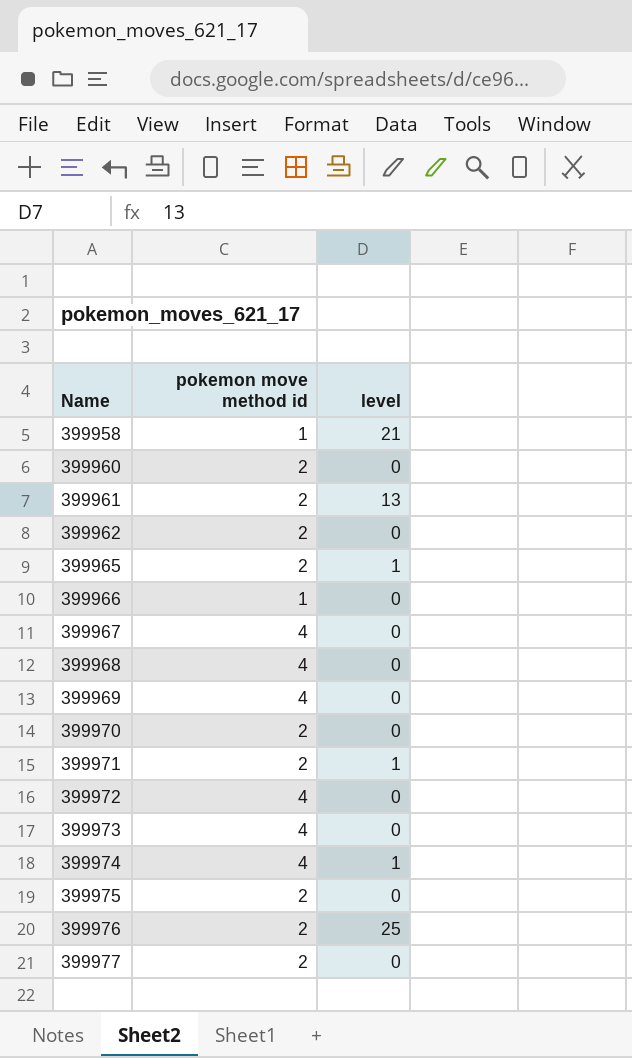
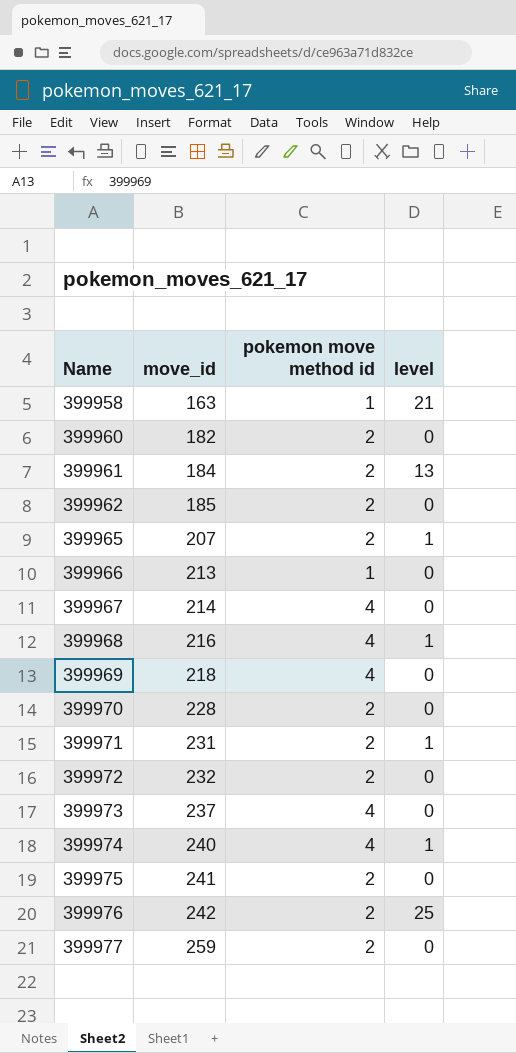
column move_id | position: none -> 2
399968 | level: 0 -> 1
399972 | pokemon move method id: 4 -> 2

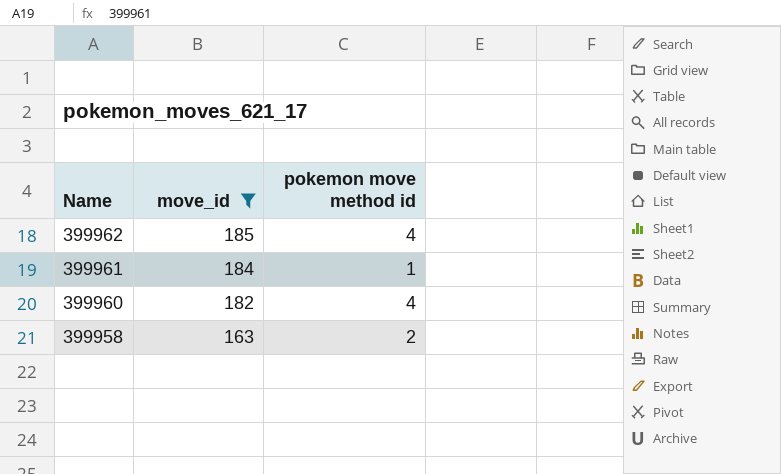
filter: none -> move_id <= 185
row order: Name ascending -> Name descending
column level | position: 4 -> none
399962 | pokemon move method id: 2 -> 4
399961 | pokemon move method id: 2 -> 1
399960 | pokemon move method id: 2 -> 4
399958 | pokemon move method id: 1 -> 2

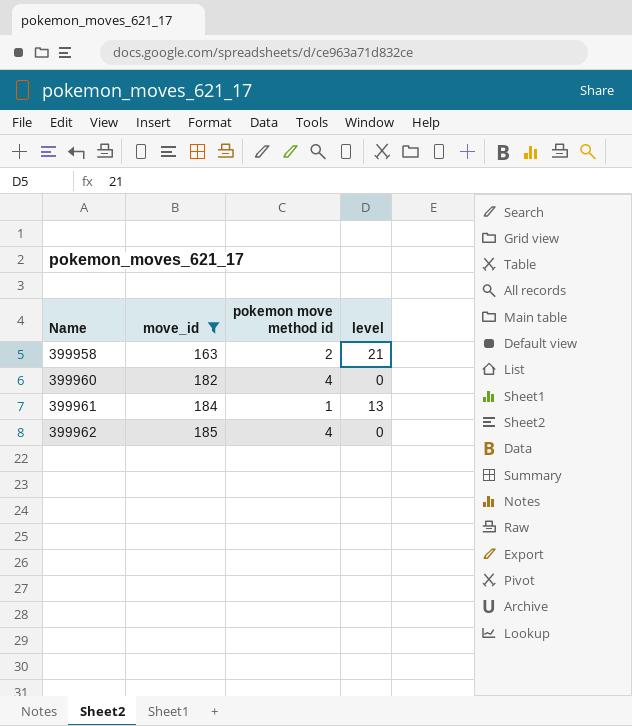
row order: Name descending -> Name ascending
column level | position: none -> 4

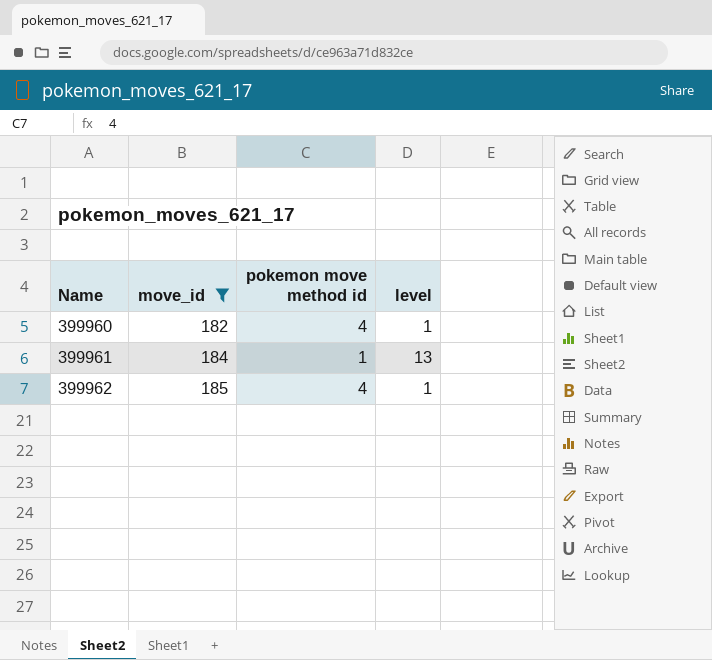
row 399958: 163 | 2 | 21 -> none
399960 | level: 0 -> 1
399962 | level: 0 -> 1

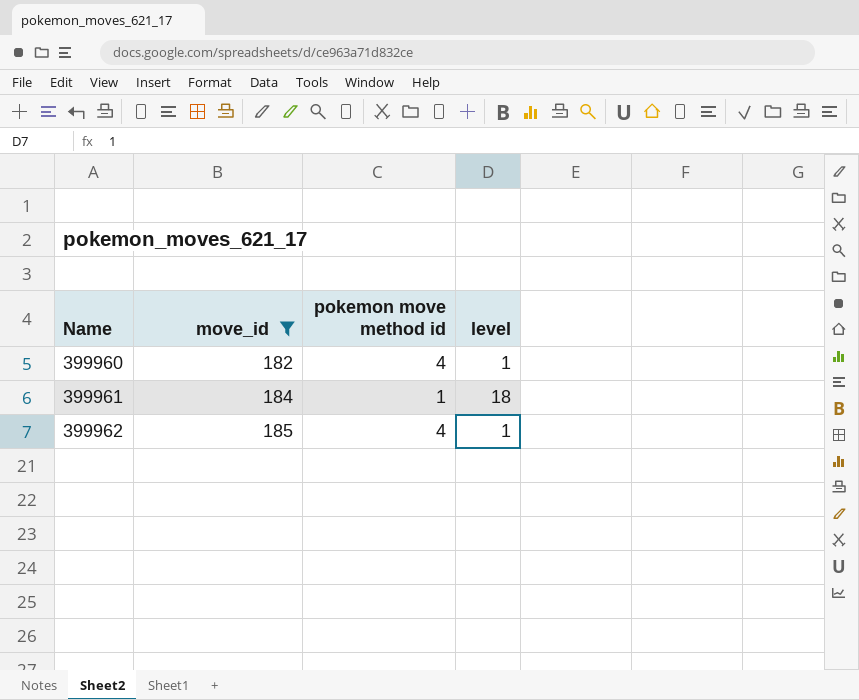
399961 | level: 13 -> 18

